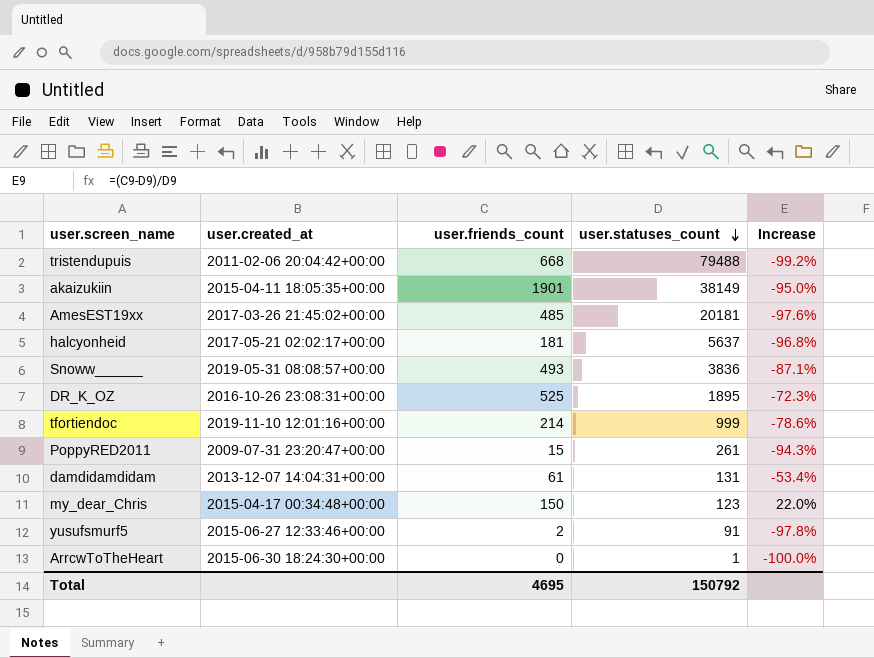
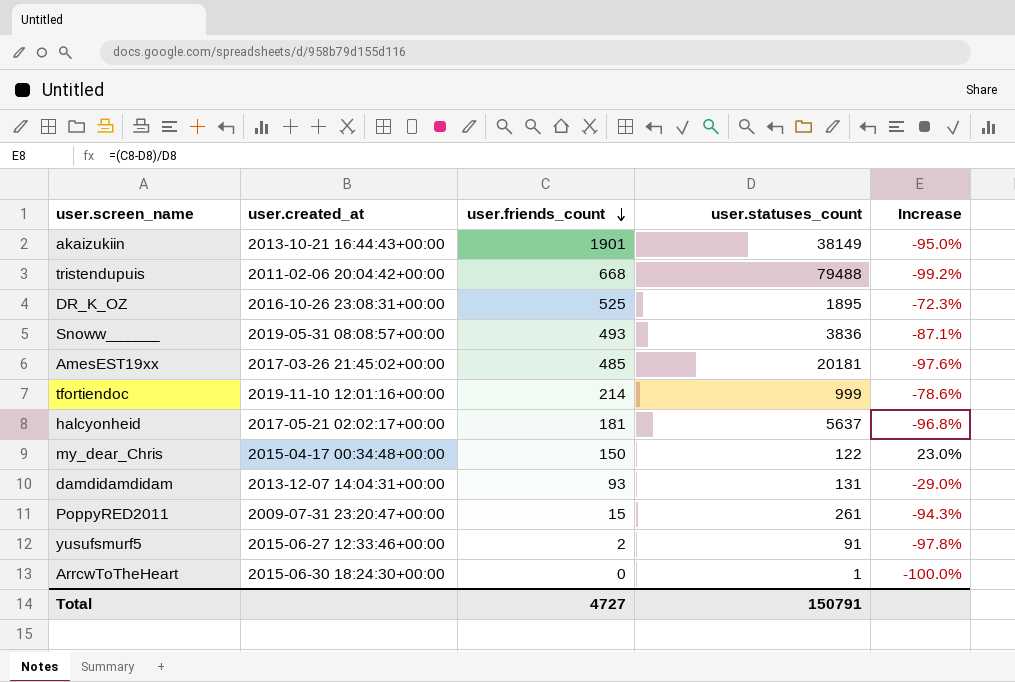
row order: user.statuses_count descending -> user.friends_count descending
akaizukiin | user.created_at: 2015-04-11 18:05:35+00:00 -> 2013-10-21 16:44:43+00:00
my_dear_Chris | user.statuses_count: 123 -> 122
my_dear_Chris | Increase: 22.0% -> 23.0%
damdidamdidam | user.friends_count: 61 -> 93
damdidamdidam | Increase: -53.4% -> -29.0%
Total | user.friends_count: 4695 -> 4727
Total | user.statuses_count: 150792 -> 150791

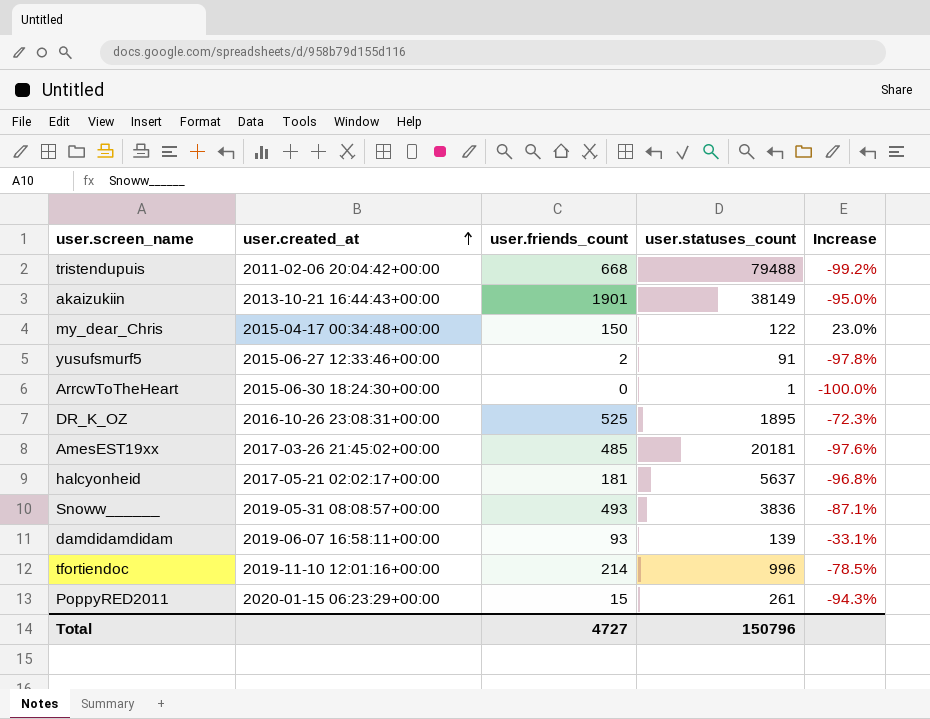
row order: user.friends_count descending -> user.created_at ascending
damdidamdidam | user.created_at: 2013-12-07 14:04:31+00:00 -> 2019-06-07 16:58:11+00:00
damdidamdidam | user.statuses_count: 131 -> 139
damdidamdidam | Increase: -29.0% -> -33.1%
tfortiendoc | user.statuses_count: 999 -> 996
tfortiendoc | Increase: -78.6% -> -78.5%
PoppyRED2011 | user.created_at: 2009-07-31 23:20:47+00:00 -> 2020-01-15 06:23:29+00:00
Total | user.statuses_count: 150791 -> 150796

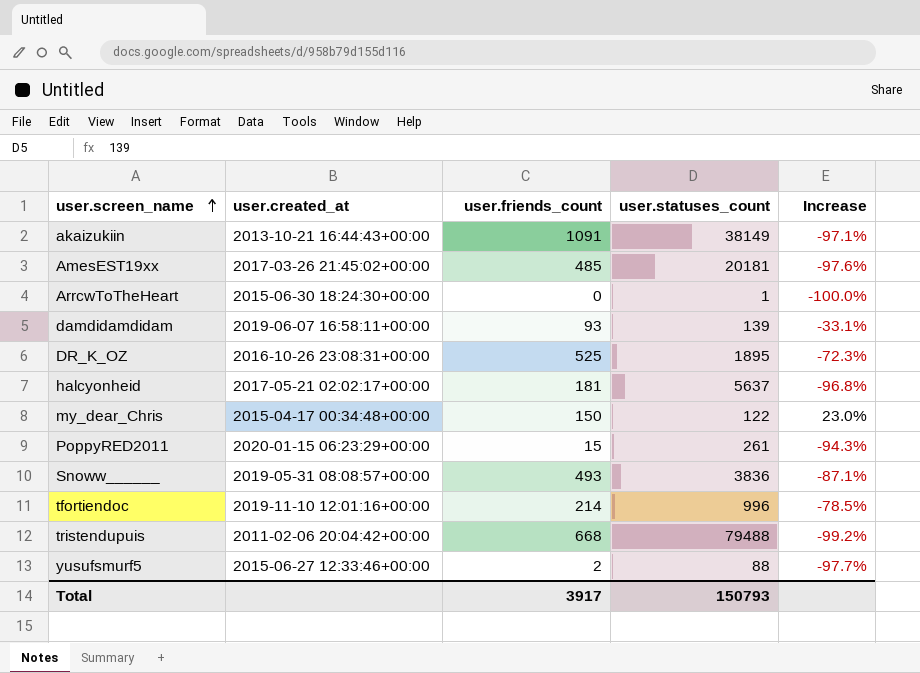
row order: user.created_at ascending -> user.screen_name ascending
akaizukiin | user.friends_count: 1901 -> 1091
akaizukiin | Increase: -95.0% -> -97.1%
yusufsmurf5 | user.statuses_count: 91 -> 88
yusufsmurf5 | Increase: -97.8% -> -97.7%
Total | user.friends_count: 4727 -> 3917
Total | user.statuses_count: 150796 -> 150793

